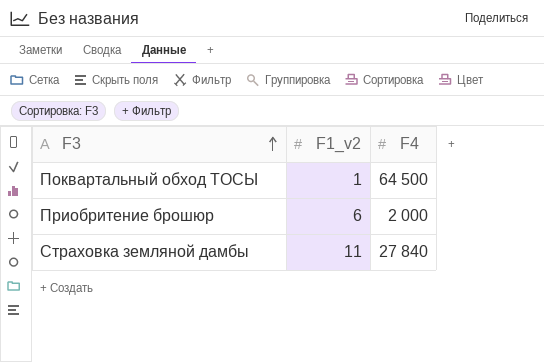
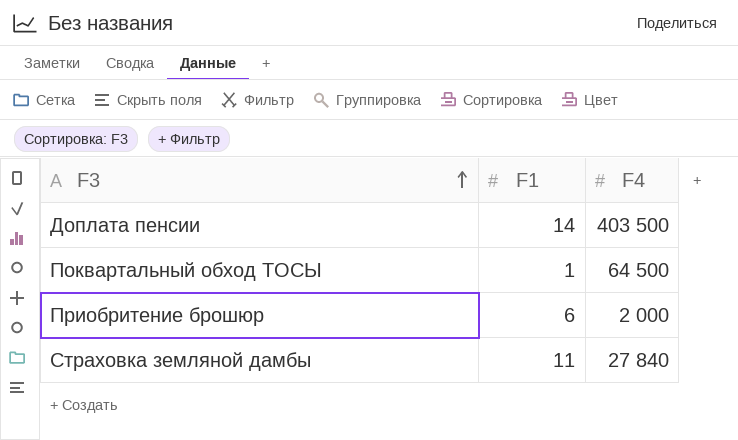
column name: F1_v2 -> F1
row Доплата пенсии: none -> 14 | 403 500

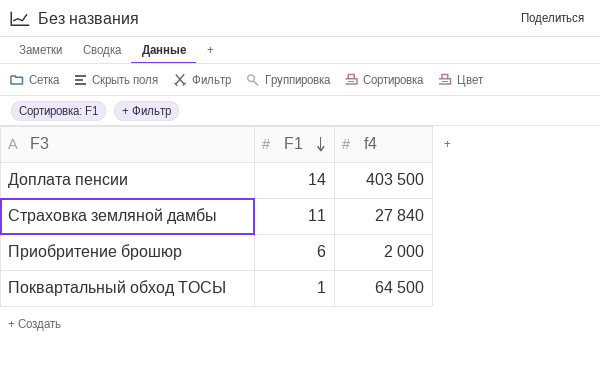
row order: F3 ascending -> F1 descending
column name: F4 -> f4

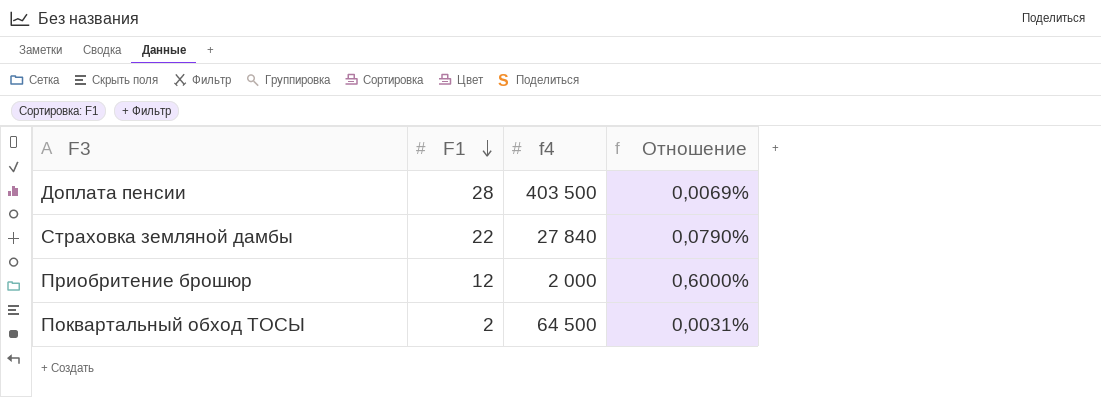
column Отношение | formula: none -> [F1] / [f4]
Доплата пенсии | F1: 14 -> 28
Страховка земляной дамбы | F1: 11 -> 22
Приобритение брошюр | F1: 6 -> 12
Поквартальный обход ТОСЫ | F1: 1 -> 2

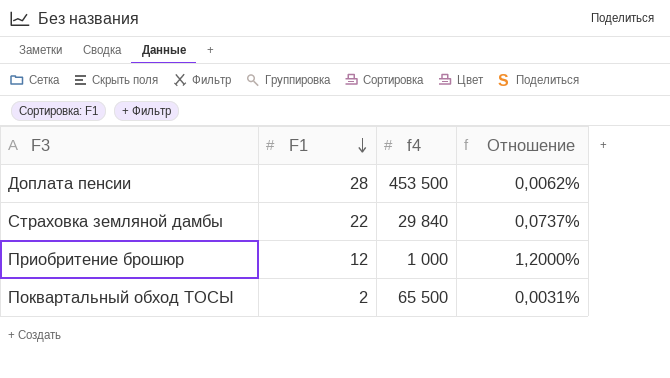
Доплата пенсии | f4: 403 500 -> 453 500
Доплата пенсии | Отношение: 0,0069% -> 0,0062%
Страховка земляной дамбы | f4: 27 840 -> 29 840
Страховка земляной дамбы | Отношение: 0,0790% -> 0,0737%
Приобритение брошюр | f4: 2 000 -> 1 000
Приобритение брошюр | Отношение: 0,6000% -> 1,2000%
Поквартальный обход ТОСЫ | f4: 64 500 -> 65 500

